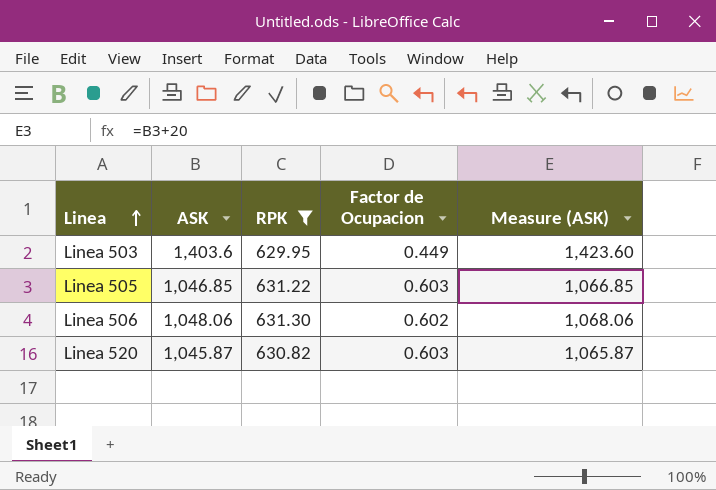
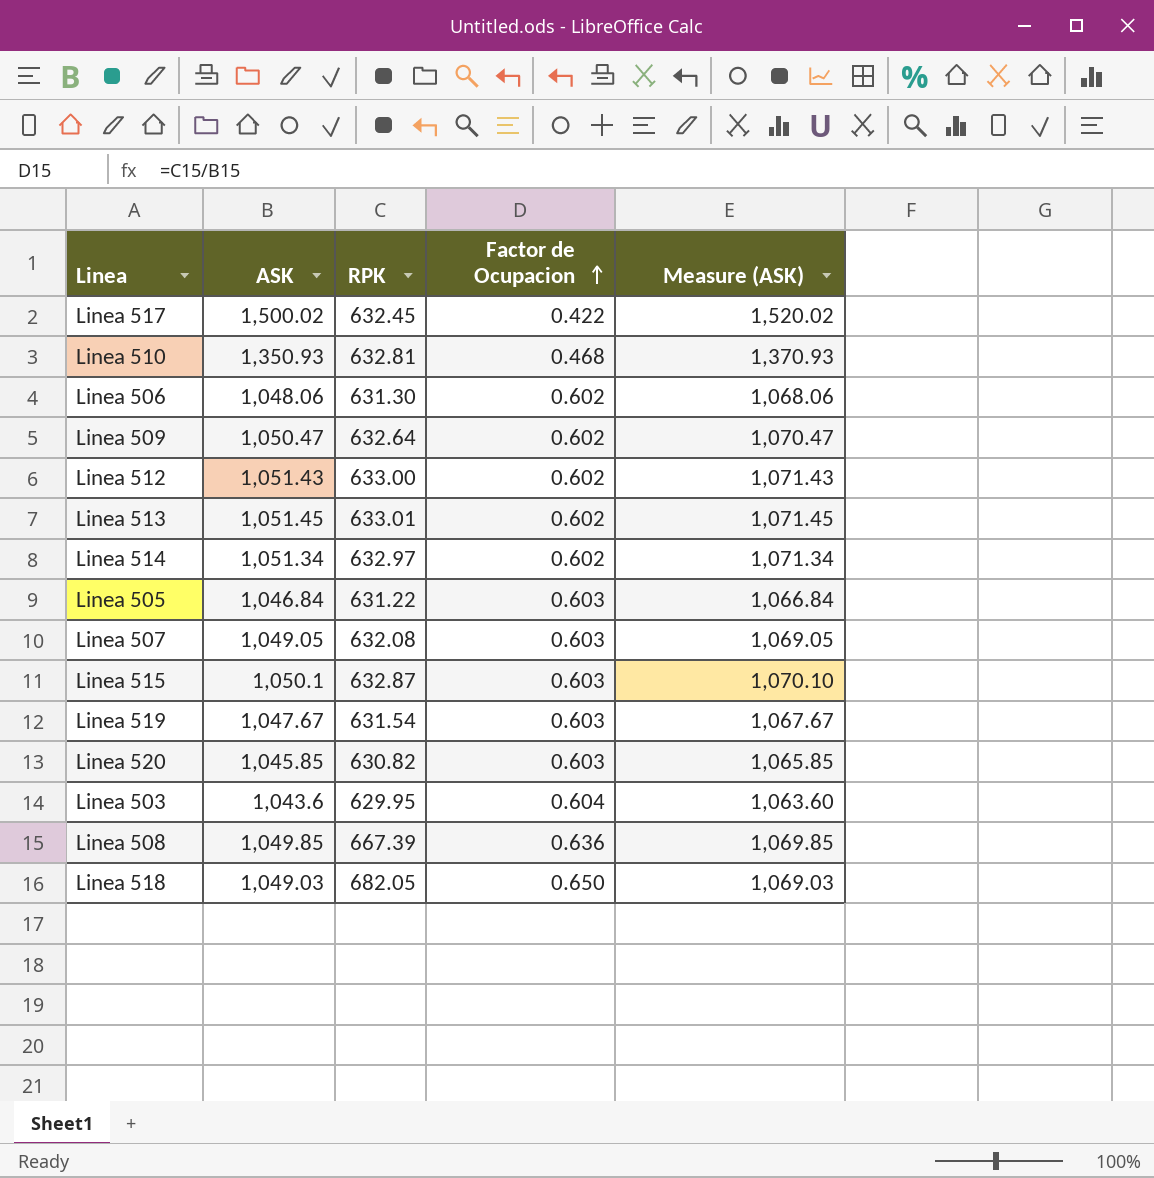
filter: RPK <= 631.30 -> none
row order: Linea ascending -> Factor de Ocupacion ascending
Linea 505 | ASK: 1,046.85 -> 1,046.84
Linea 505 | Measure (ASK): 1,066.85 -> 1,066.84
Linea 520 | ASK: 1,045.87 -> 1,045.85
Linea 520 | Measure (ASK): 1,065.87 -> 1,065.85
Linea 503 | ASK: 1,403.6 -> 1,043.6
Linea 503 | Factor de Ocupacion: 0.449 -> 0.604
Linea 503 | Measure (ASK): 1,423.60 -> 1,063.60

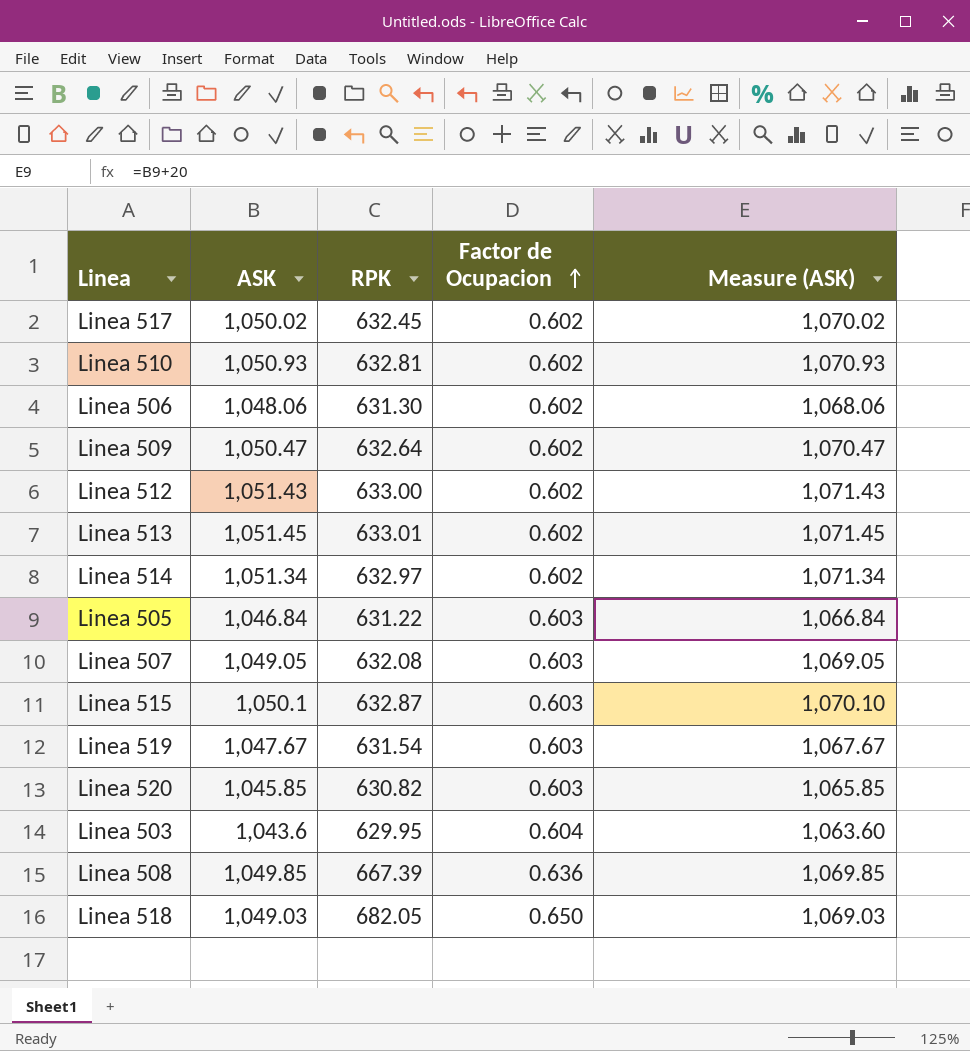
Linea 517 | ASK: 1,500.02 -> 1,050.02
Linea 517 | Factor de Ocupacion: 0.422 -> 0.602
Linea 517 | Measure (ASK): 1,520.02 -> 1,070.02
Linea 510 | ASK: 1,350.93 -> 1,050.93
Linea 510 | Factor de Ocupacion: 0.468 -> 0.602
Linea 510 | Measure (ASK): 1,370.93 -> 1,070.93

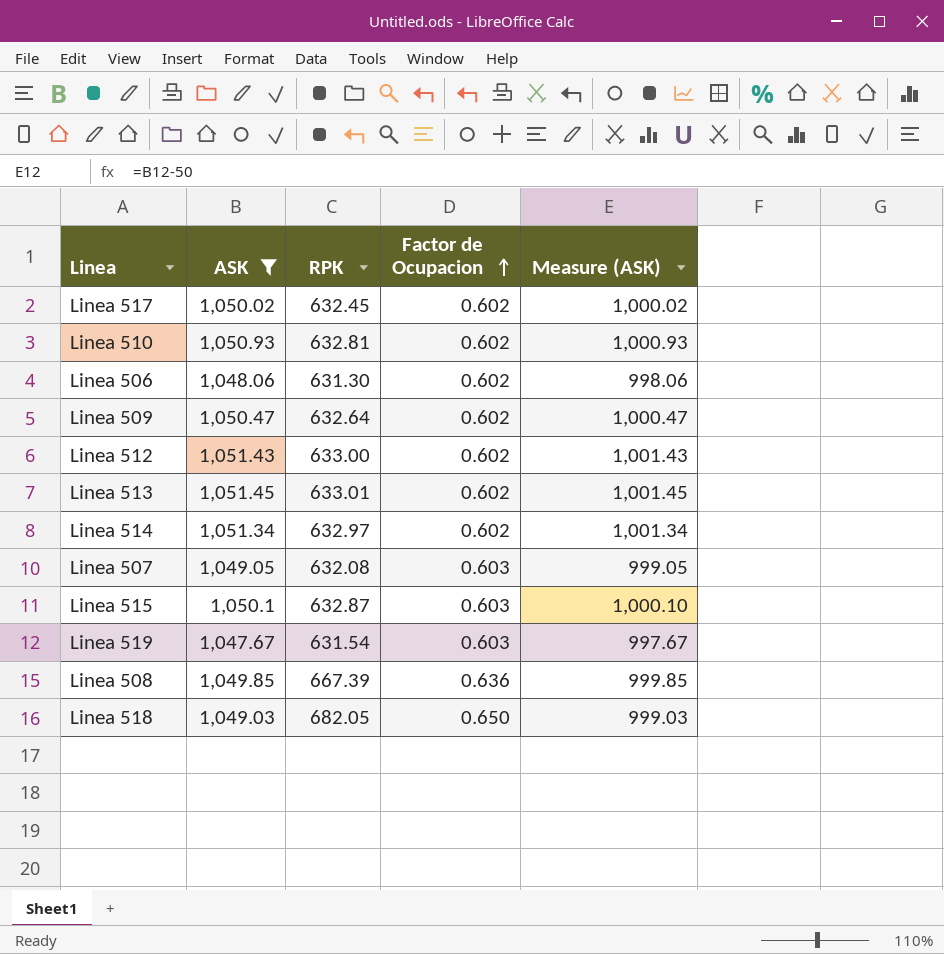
filter: none -> ASK >= 1,047.67
column Measure (ASK) | formula: [ASK] + 20 -> [ASK] - 50

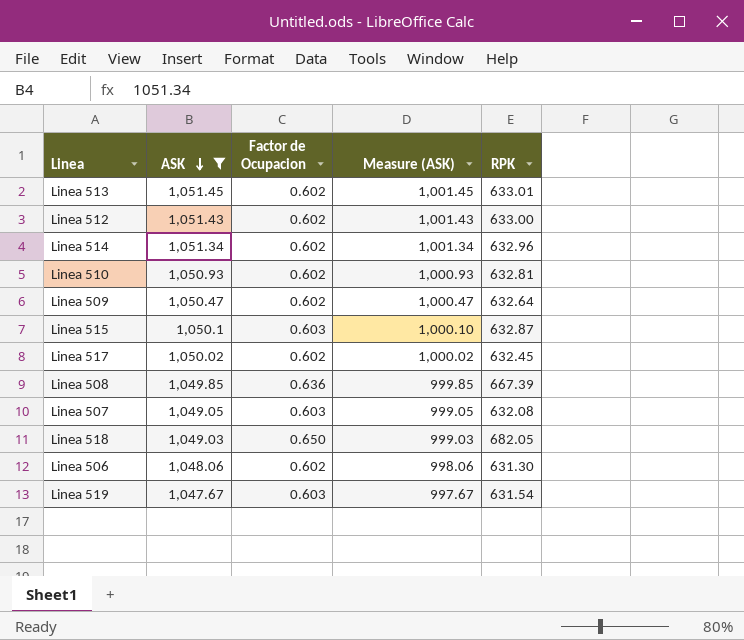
row order: Factor de Ocupacion ascending -> ASK descending
column RPK | position: 3 -> 5
Linea 514 | RPK: 632.97 -> 632.96

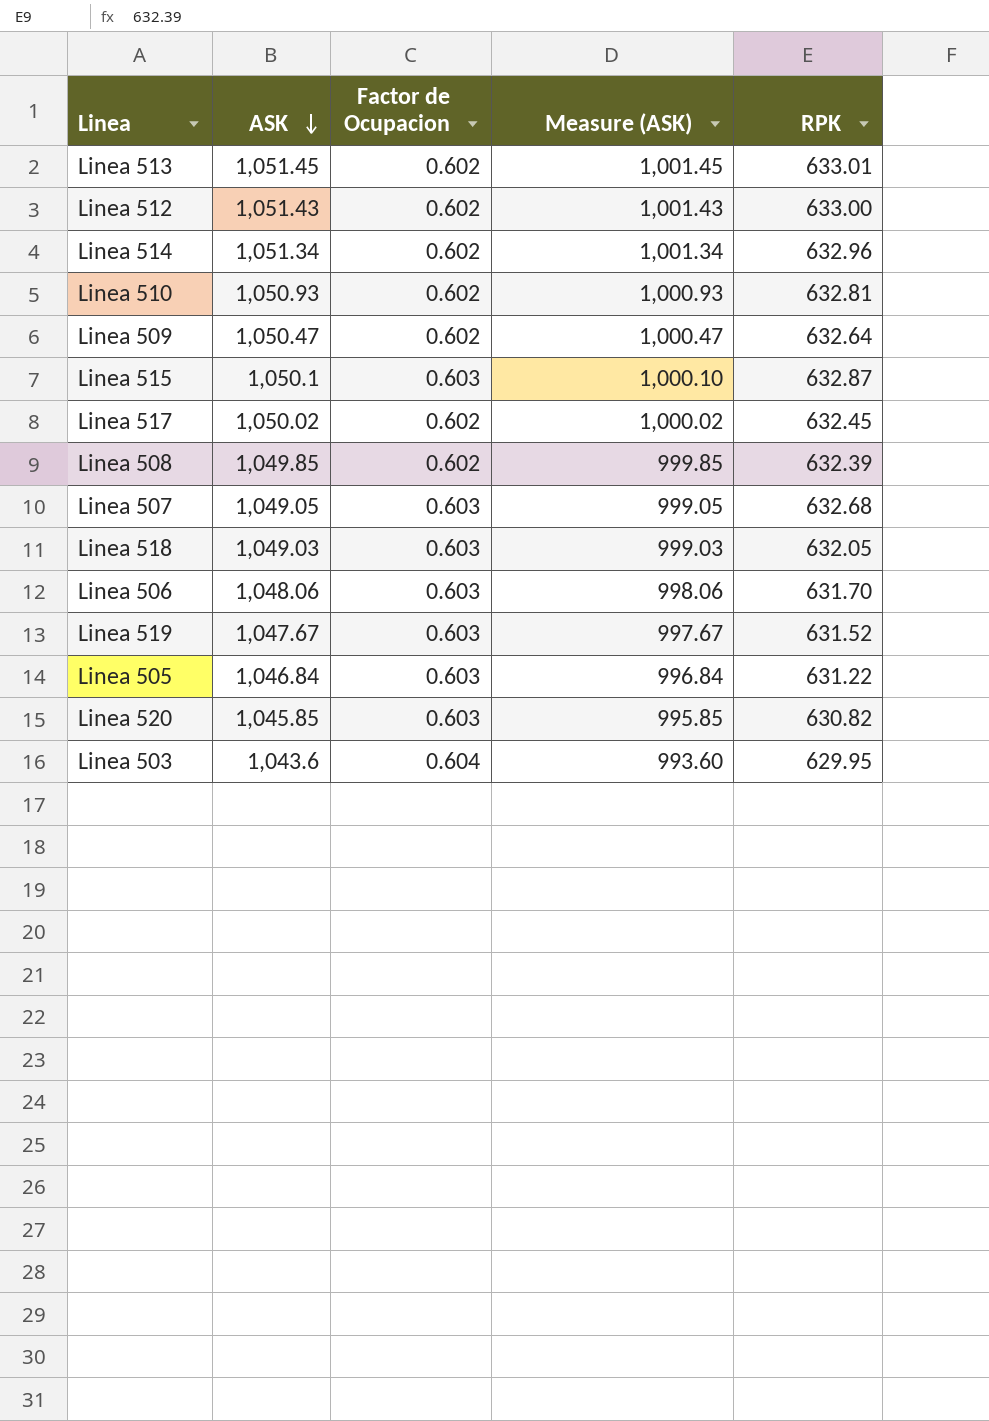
filter: ASK >= 1,047.67 -> none
Linea 508 | Factor de Ocupacion: 0.636 -> 0.602
Linea 508 | RPK: 667.39 -> 632.39
Linea 507 | RPK: 632.08 -> 632.68
Linea 518 | Factor de Ocupacion: 0.650 -> 0.603
Linea 518 | RPK: 682.05 -> 632.05
Linea 506 | Factor de Ocupacion: 0.602 -> 0.603
Linea 506 | RPK: 631.30 -> 631.70
Linea 519 | RPK: 631.54 -> 631.52

